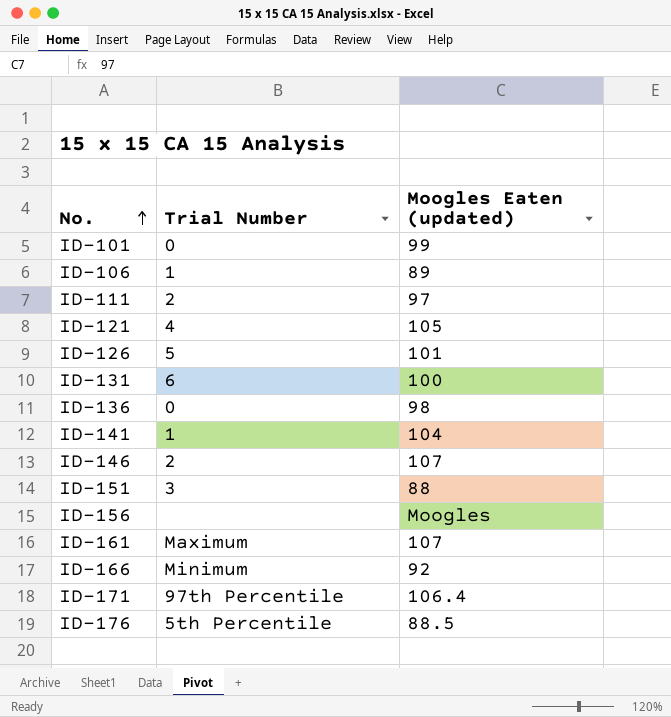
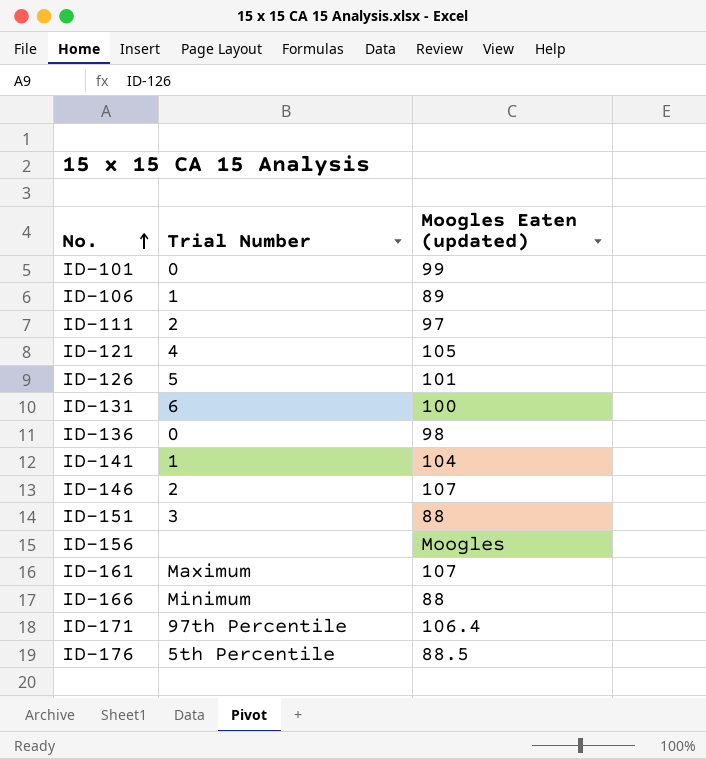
ID-166 | Moogles Eaten (updated): 92 -> 88

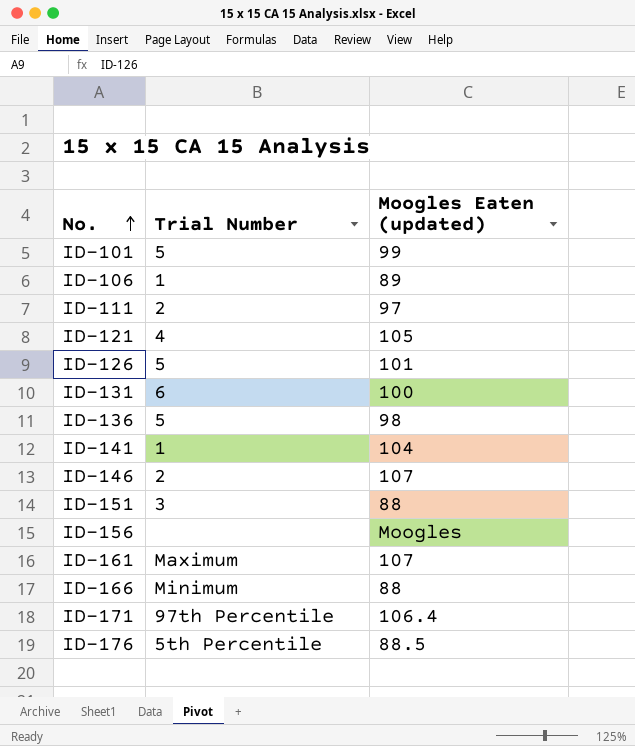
ID-101 | Trial Number: 0 -> 5
ID-136 | Trial Number: 0 -> 5

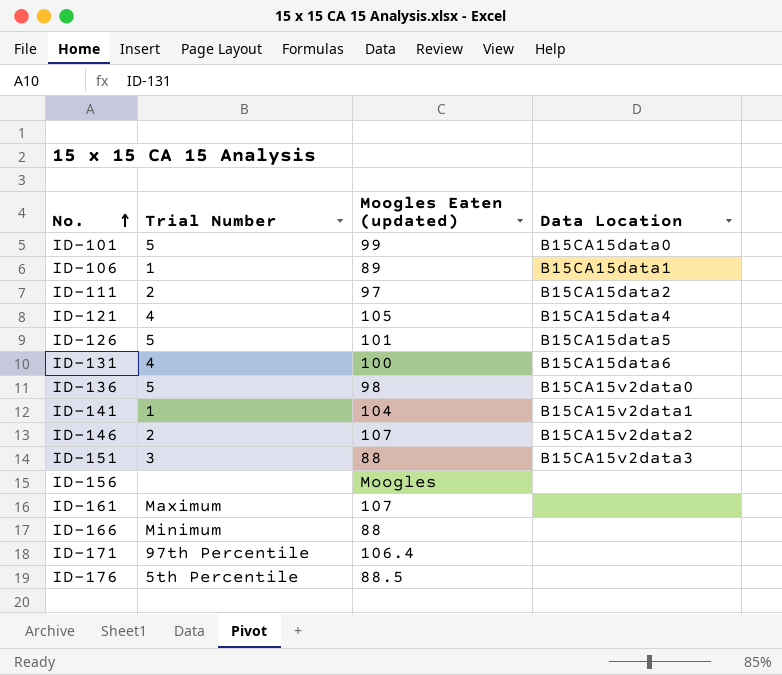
column Data Location | position: none -> 4
ID-131 | Trial Number: 6 -> 4

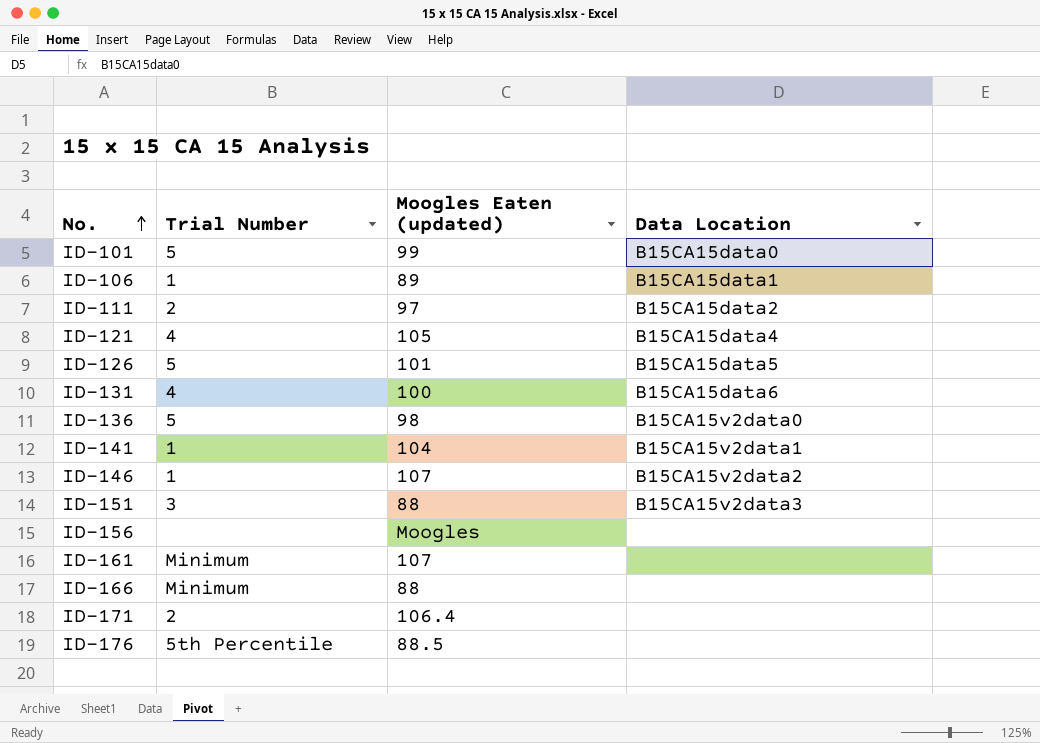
ID-146 | Trial Number: 2 -> 1
ID-161 | Trial Number: Maximum -> Minimum
ID-171 | Trial Number: 97th Percentile -> 2

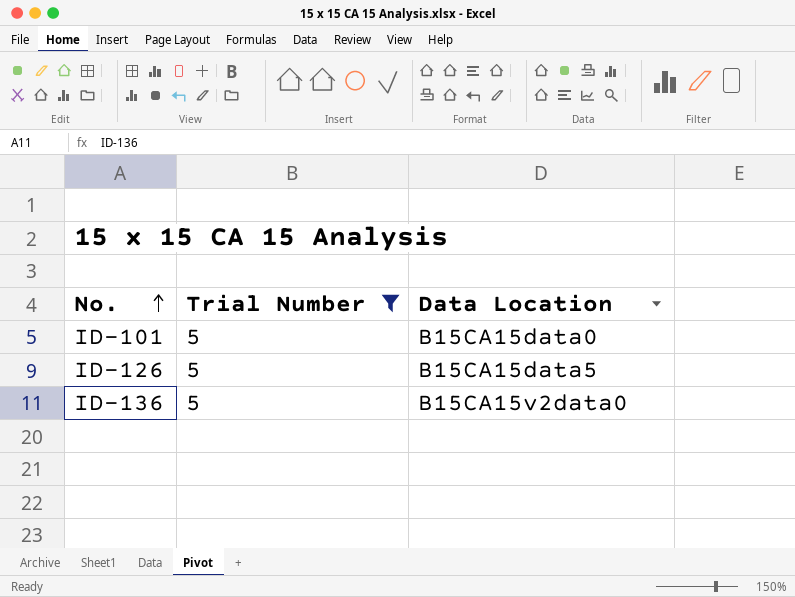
filter: none -> Trial Number = 5
column Moogles Eaten (updated) | position: 3 -> none

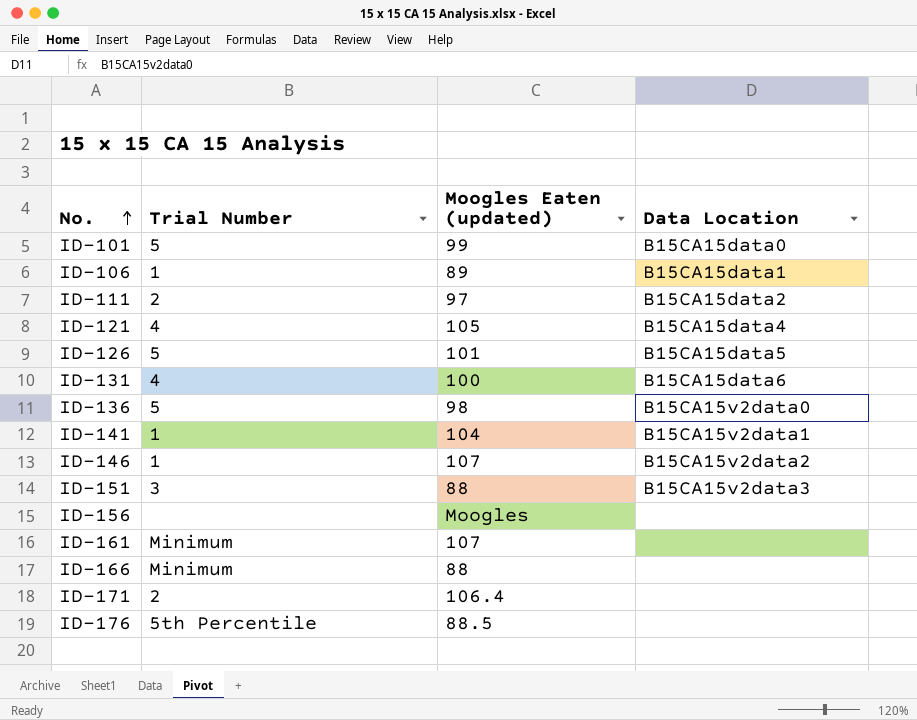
filter: Trial Number = 5 -> none
column Moogles Eaten (updated) | position: none -> 3

